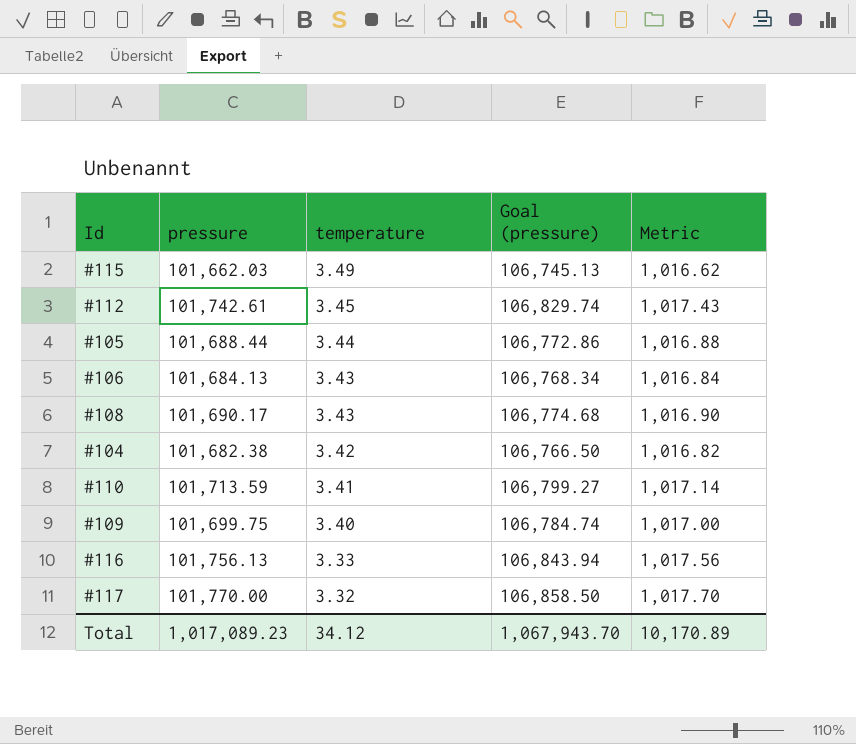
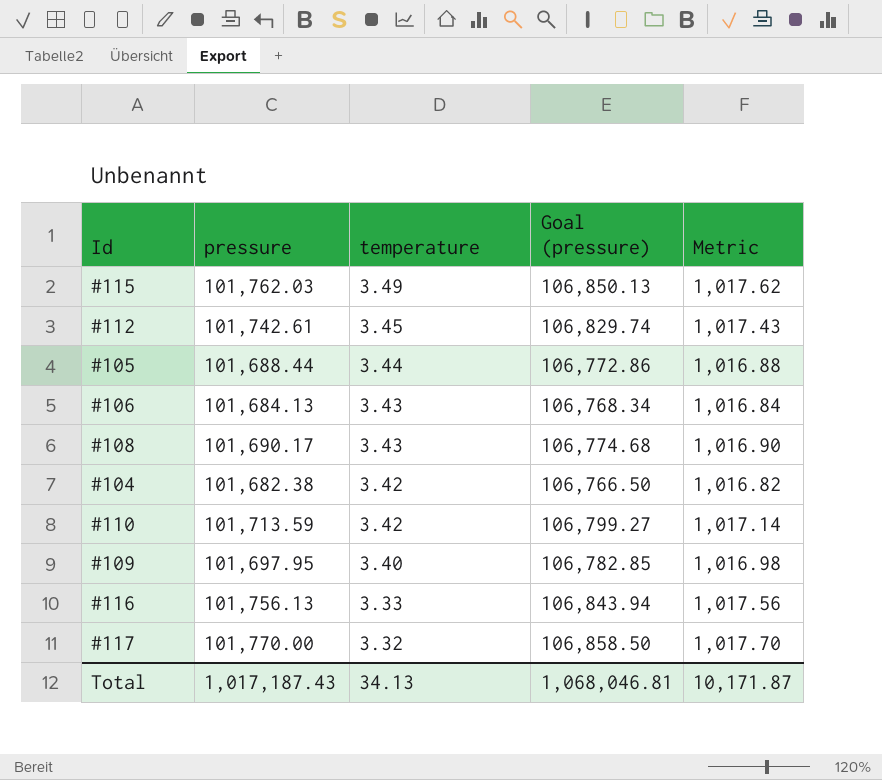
#115 | pressure: 101,662.03 -> 101,762.03
#115 | Goal (pressure): 106,745.13 -> 106,850.13
#115 | Metric: 1,016.62 -> 1,017.62
#110 | temperature: 3.41 -> 3.42
#109 | pressure: 101,699.75 -> 101,697.95
#109 | Goal (pressure): 106,784.74 -> 106,782.85
#109 | Metric: 1,017.00 -> 1,016.98
Total | pressure: 1,017,089.23 -> 1,017,187.43
Total | temperature: 34.12 -> 34.13
Total | Goal (pressure): 1,067,943.70 -> 1,068,046.81
Total | Metric: 10,170.89 -> 10,171.87

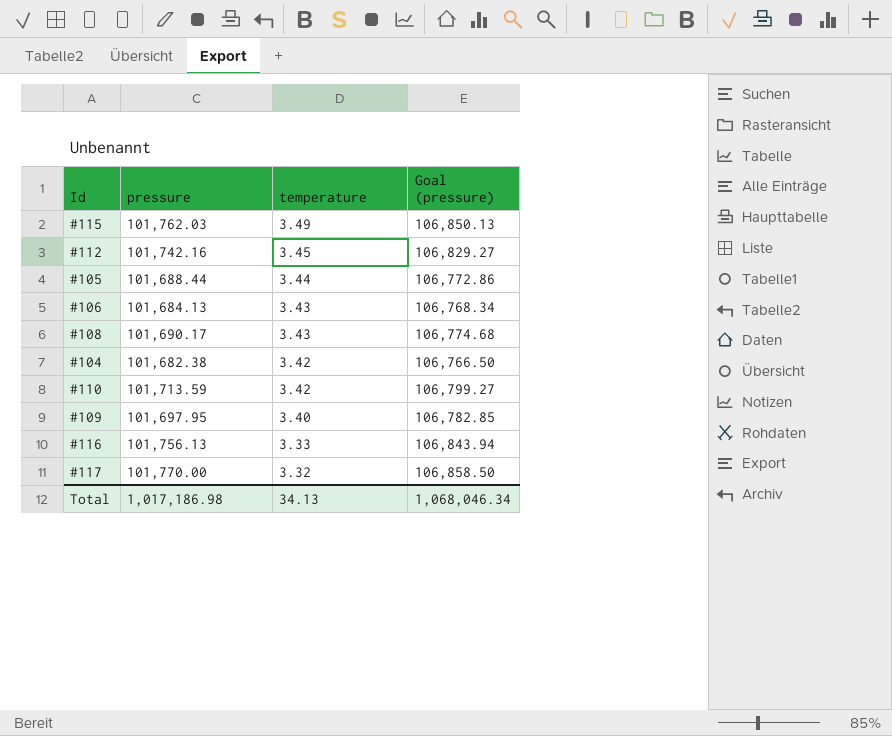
column Metric | formula: [pressure] * 0.01 -> none
#112 | pressure: 101,742.61 -> 101,742.16
#112 | Goal (pressure): 106,829.74 -> 106,829.27
Total | pressure: 1,017,187.43 -> 1,017,186.98
Total | Goal (pressure): 1,068,046.81 -> 1,068,046.34

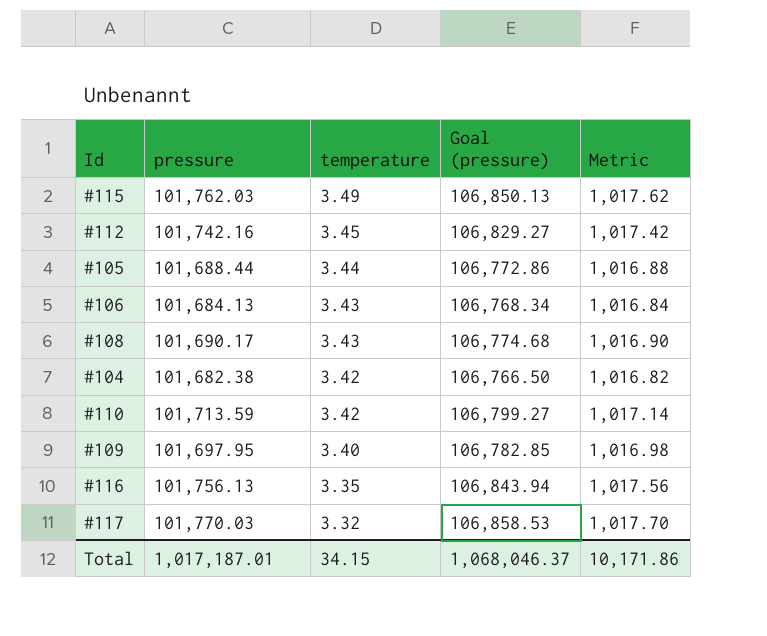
column Metric | formula: none -> [pressure] * 0.01
#116 | temperature: 3.33 -> 3.35
#117 | pressure: 101,770.00 -> 101,770.03
#117 | Goal (pressure): 106,858.50 -> 106,858.53
Total | pressure: 1,017,186.98 -> 1,017,187.01
Total | temperature: 34.13 -> 34.15
Total | Goal (pressure): 1,068,046.34 -> 1,068,046.37

